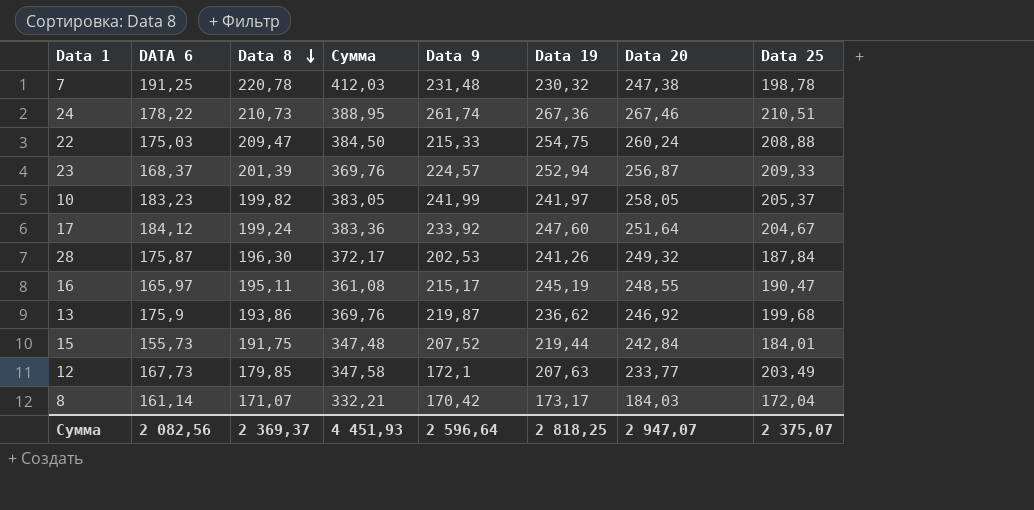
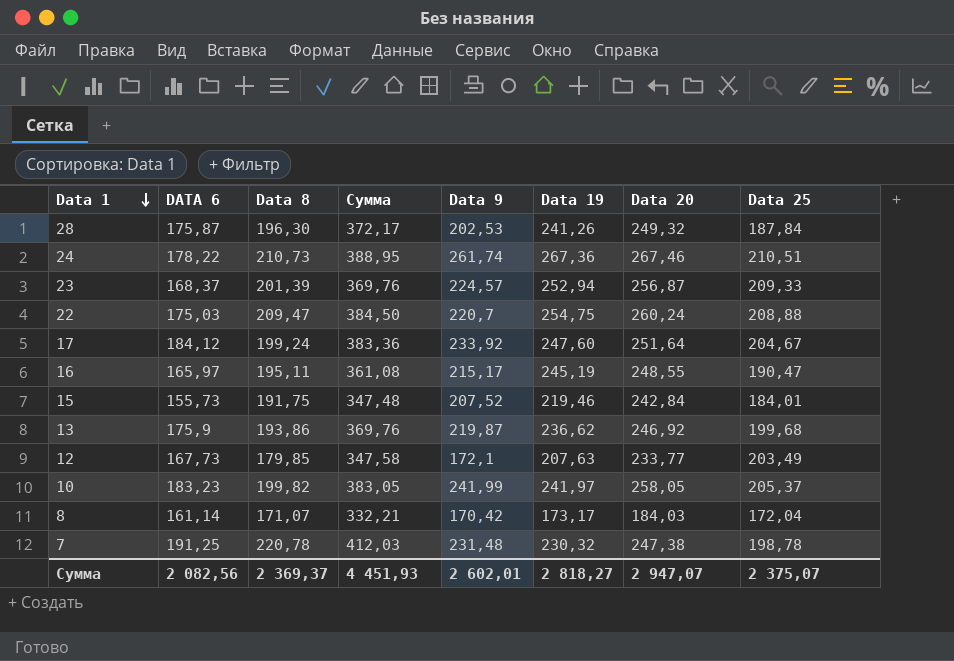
row order: Data 8 descending -> Data 1 descending
22 | Data 9: 215,33 -> 220,7
15 | Data 19: 219,44 -> 219,46
Сумма | Data 9: 2 596,64 -> 2 602,01
Сумма | Data 19: 2 818,25 -> 2 818,27

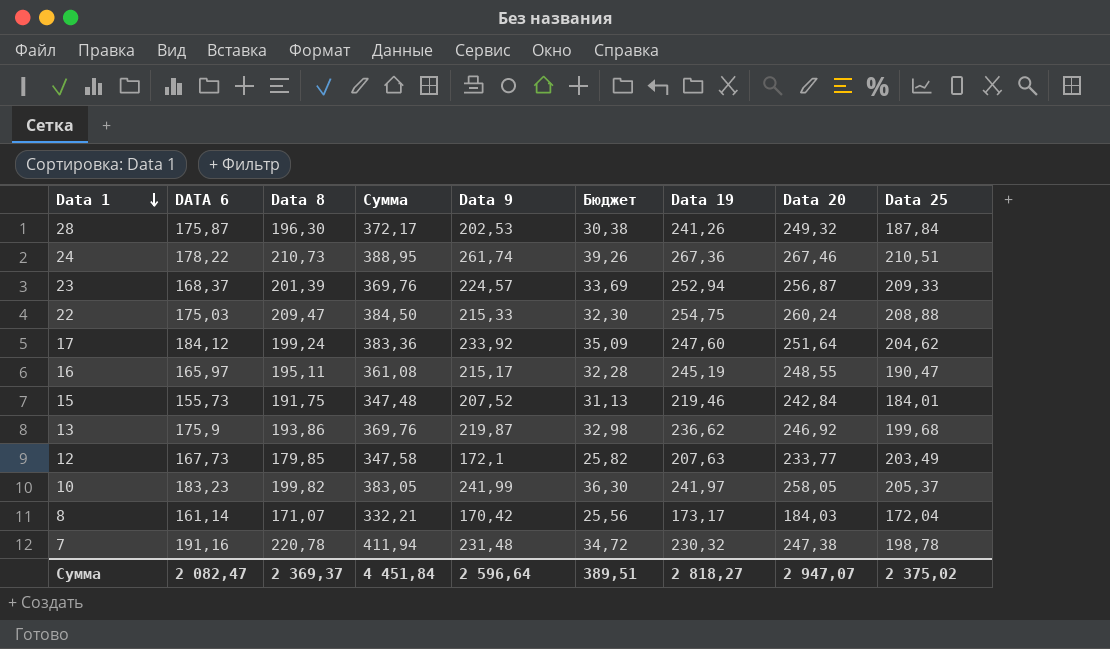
column Бюджет | formula: none -> [Data 9] * 0,15
22 | Data 9: 220,7 -> 215,33
17 | Data 25: 204,67 -> 204,62
7 | DATA 6: 191,25 -> 191,16
7 | Сумма: 412,03 -> 411,94
Сумма | DATA 6: 2 082,56 -> 2 082,47
Сумма | Сумма: 4 451,93 -> 4 451,84
Сумма | Data 9: 2 602,01 -> 2 596,64
Сумма | Data 25: 2 375,07 -> 2 375,02

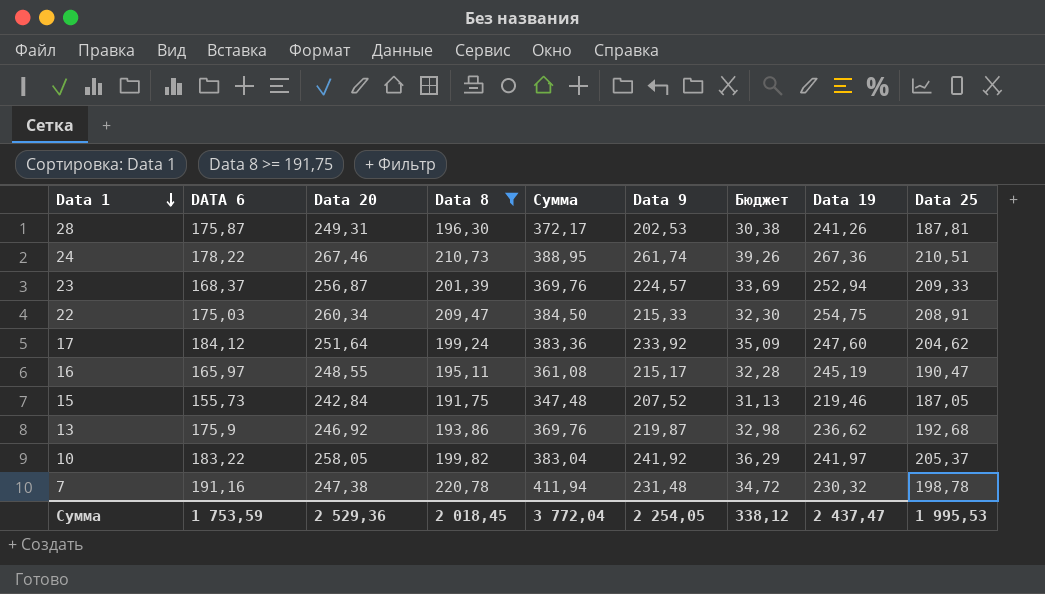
filter: none -> Data 8 >= 191,75
column Data 20 | position: 8 -> 3
28 | Data 20: 249,32 -> 249,31
28 | Data 25: 187,84 -> 187,81
22 | Data 20: 260,24 -> 260,34
22 | Data 25: 208,88 -> 208,91
15 | Data 25: 184,01 -> 187,05
13 | Data 25: 199,68 -> 192,68
10 | DATA 6: 183,23 -> 183,22
10 | Сумма: 383,05 -> 383,04
10 | Data 9: 241,99 -> 241,92
10 | Бюджет: 36,30 -> 36,29
Сумма | DATA 6: 2 082,47 -> 1 753,59
Сумма | Data 20: 2 947,07 -> 2 529,36
Сумма | Data 8: 2 369,37 -> 2 018,45
Сумма | Сумма: 4 451,84 -> 3 772,04
Сумма | Data 9: 2 596,64 -> 2 254,05
Сумма | Бюджет: 389,51 -> 338,12
Сумма | Data 19: 2 818,27 -> 2 437,47
Сумма | Data 25: 2 375,02 -> 1 995,53

